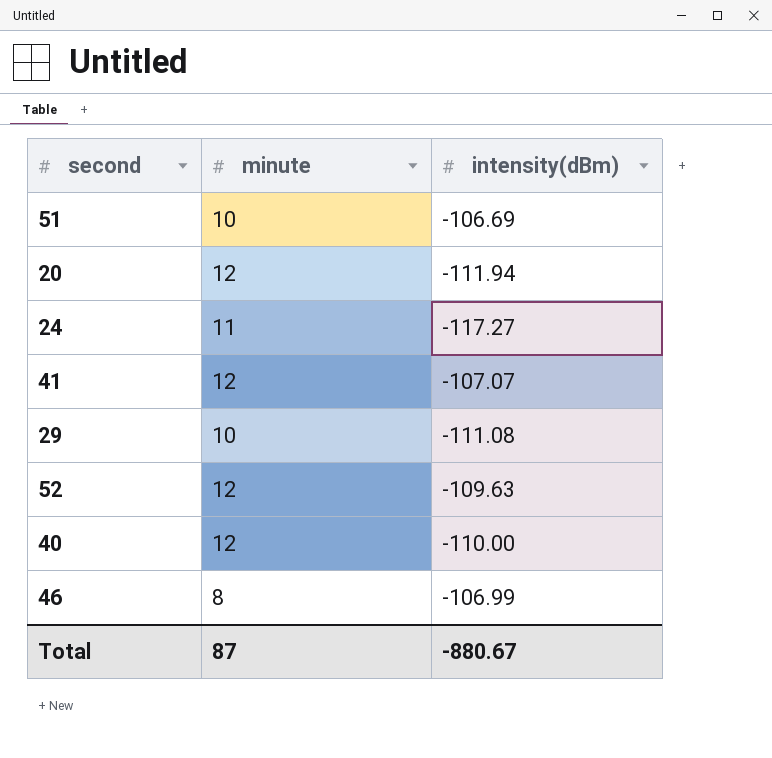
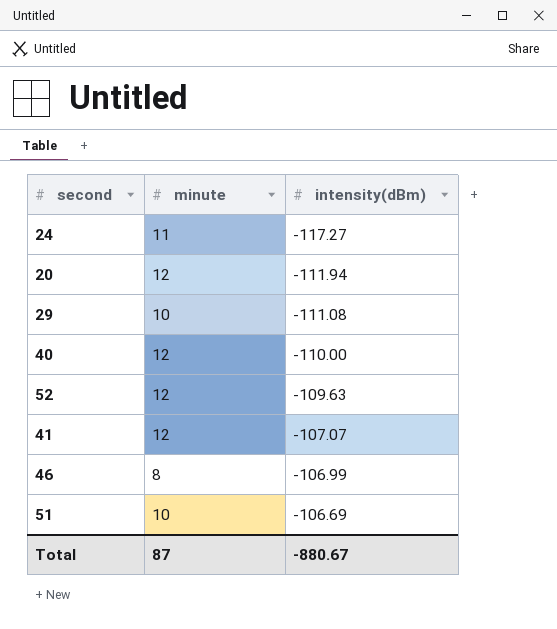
row order: none -> intensity(dBm) ascending

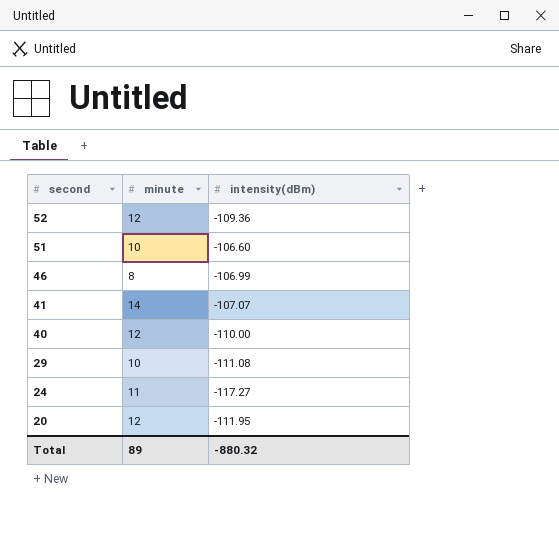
row order: intensity(dBm) ascending -> second descending
52 | intensity(dBm): -109.63 -> -109.36
51 | intensity(dBm): -106.69 -> -106.60
41 | minute: 12 -> 14
20 | intensity(dBm): -111.94 -> -111.95
Total | minute: 87 -> 89
Total | intensity(dBm): -880.67 -> -880.32

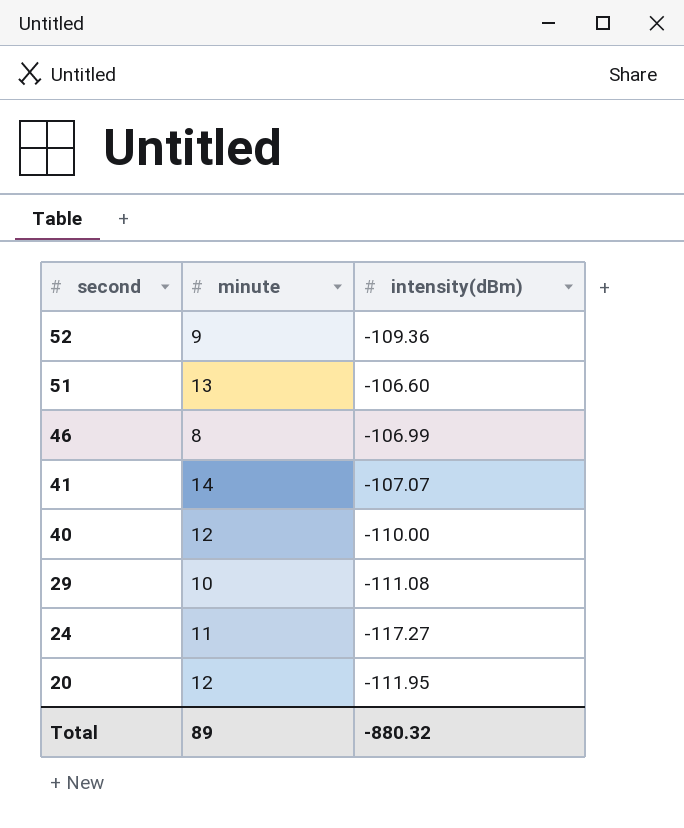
52 | minute: 12 -> 9
51 | minute: 10 -> 13

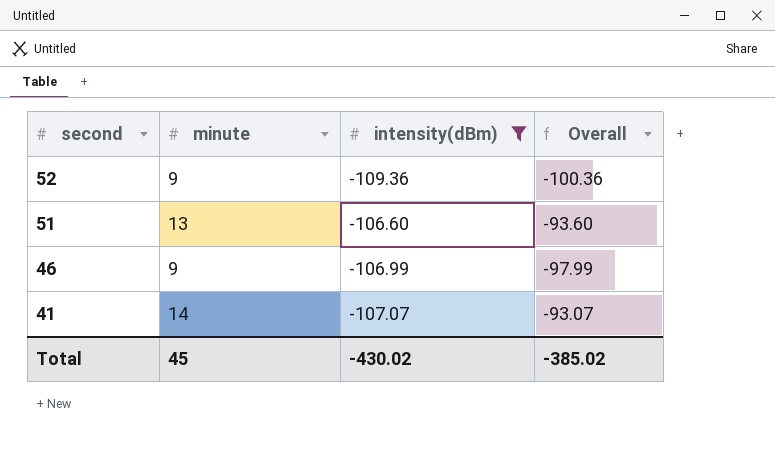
filter: none -> intensity(dBm) >= -109.36
column Overall | formula: none -> [minute] + [intensity(dBm)]
46 | minute: 8 -> 9
Total | minute: 89 -> 45
Total | intensity(dBm): -880.32 -> -430.02

